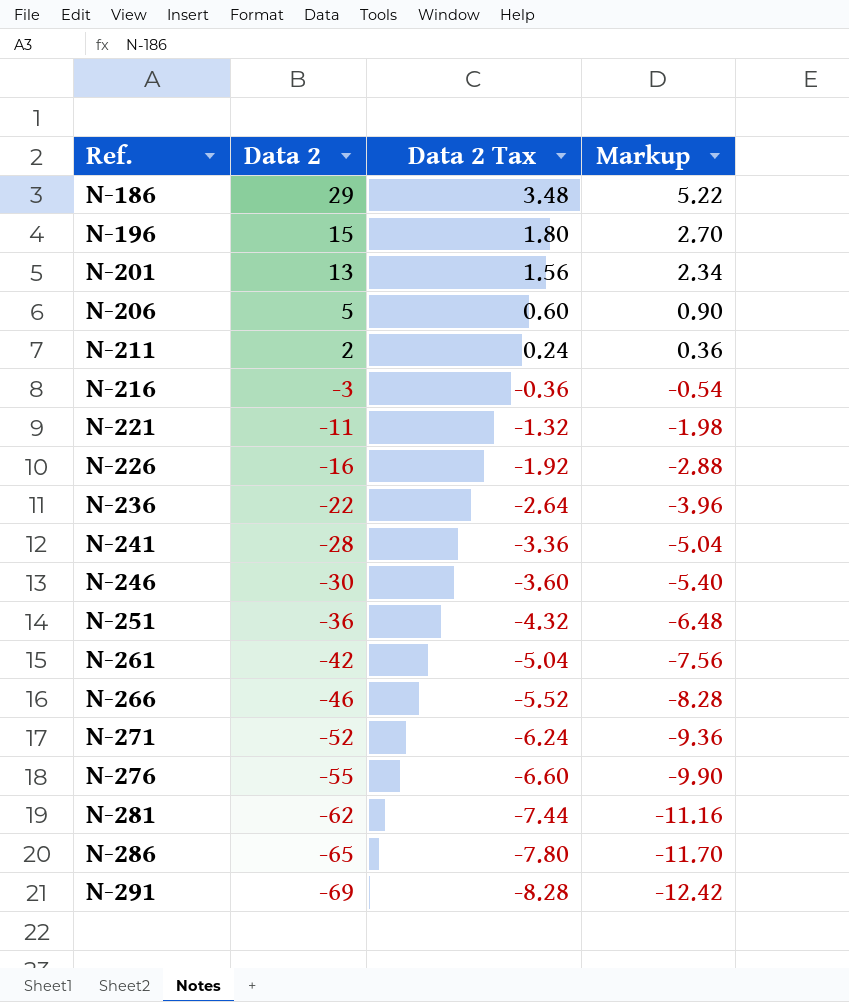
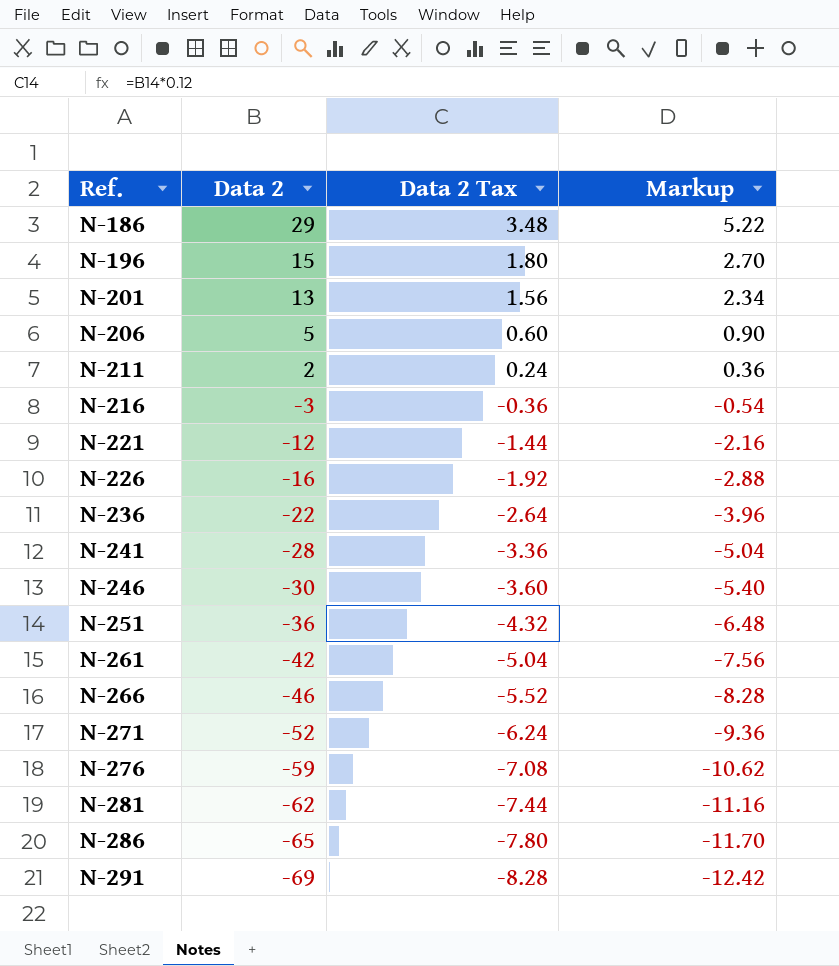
N-221 | Data 2: -11 -> -12
N-221 | Data 2 Tax: -1.32 -> -1.44
N-221 | Markup: -1.98 -> -2.16
N-276 | Data 2: -55 -> -59
N-276 | Data 2 Tax: -6.60 -> -7.08
N-276 | Markup: -9.90 -> -10.62

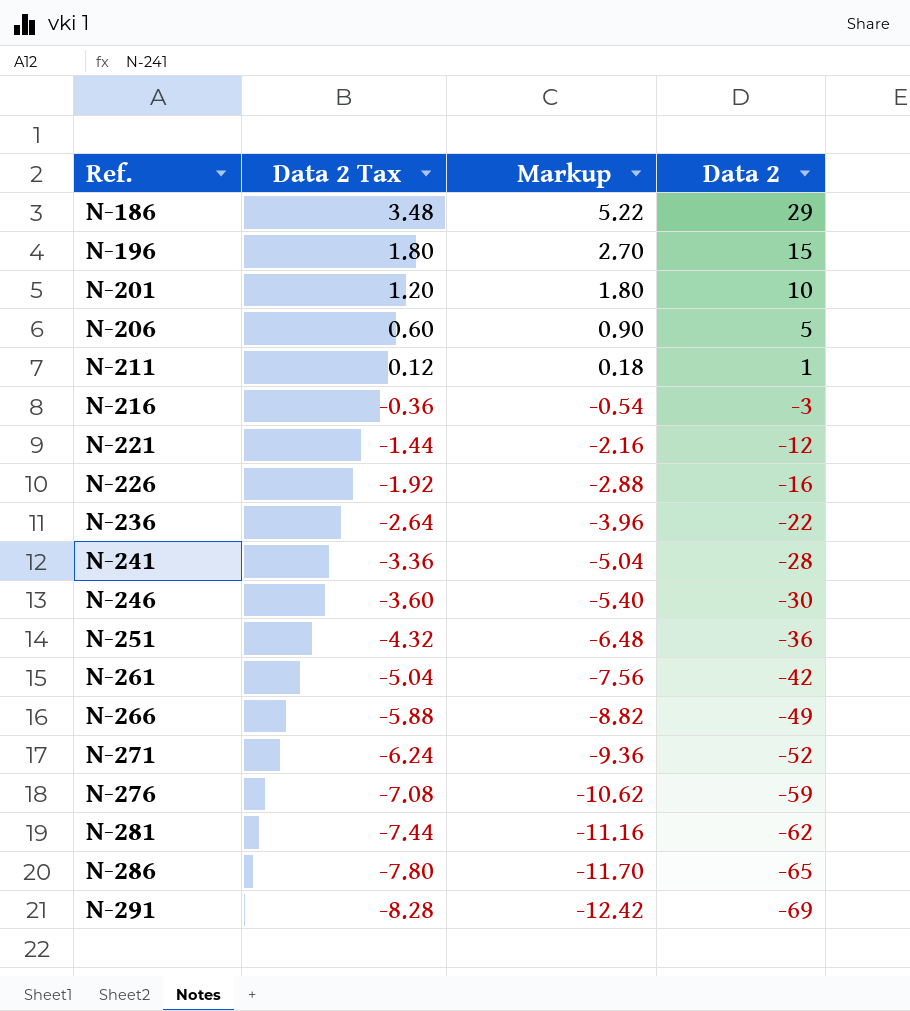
column Data 2 | position: 2 -> 4
N-201 | Data 2 Tax: 1.56 -> 1.20
N-201 | Markup: 2.34 -> 1.80
N-201 | Data 2: 13 -> 10
N-211 | Data 2 Tax: 0.24 -> 0.12
N-211 | Markup: 0.36 -> 0.18
N-211 | Data 2: 2 -> 1
N-266 | Data 2 Tax: -5.52 -> -5.88
N-266 | Markup: -8.28 -> -8.82
N-266 | Data 2: -46 -> -49

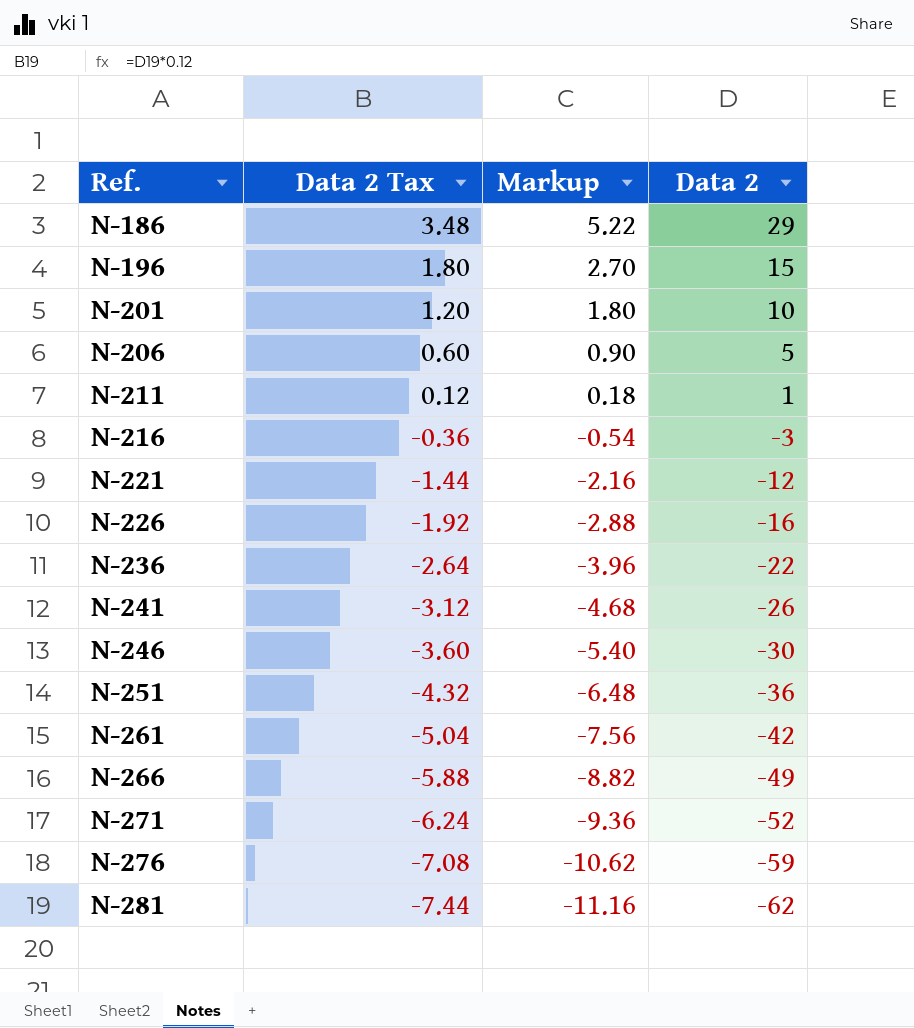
row N-286: -7.80 | -11.70 | -65 -> none
row N-291: -8.28 | -12.42 | -69 -> none
N-241 | Data 2 Tax: -3.36 -> -3.12
N-241 | Markup: -5.04 -> -4.68
N-241 | Data 2: -28 -> -26

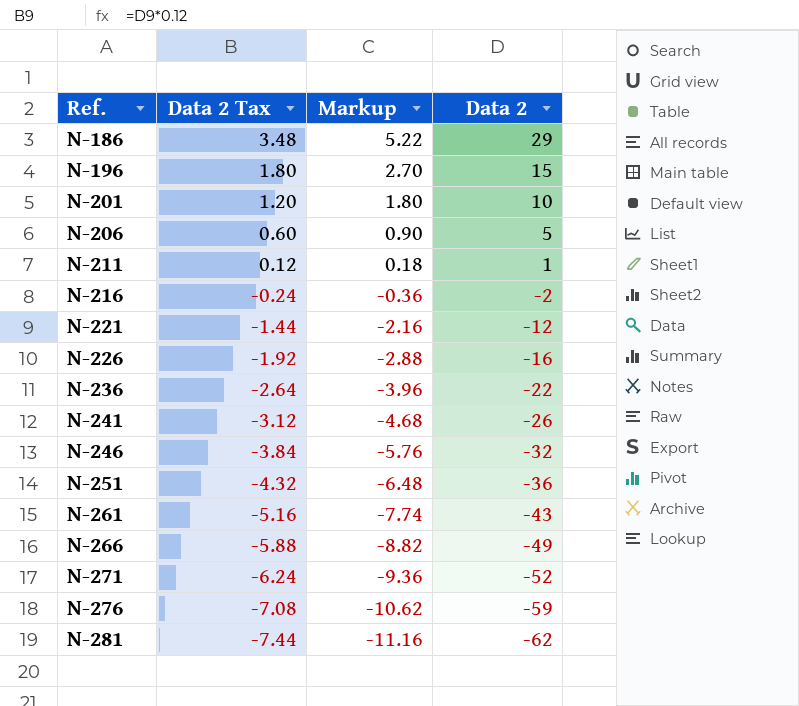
N-216 | Data 2 Tax: -0.36 -> -0.24
N-216 | Markup: -0.54 -> -0.36
N-216 | Data 2: -3 -> -2
N-246 | Data 2 Tax: -3.60 -> -3.84
N-246 | Markup: -5.40 -> -5.76
N-246 | Data 2: -30 -> -32
N-261 | Data 2 Tax: -5.04 -> -5.16
N-261 | Markup: -7.56 -> -7.74
N-261 | Data 2: -42 -> -43

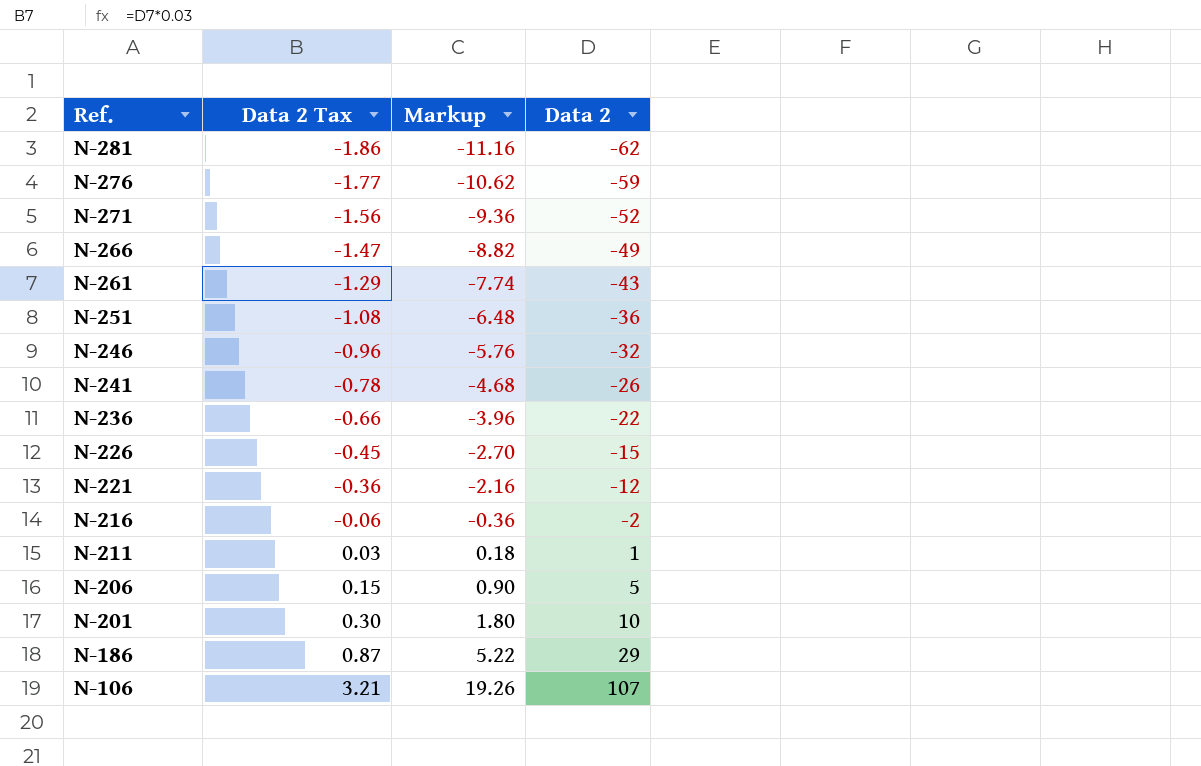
row order: Ref. ascending -> Ref. descending
column Data 2 Tax | formula: [Data 2] * 0.12 -> [Data 2] * 0.03
row N-196: 1.80 | 2.70 | 15 -> none
N-226 | Markup: -2.88 -> -2.70
N-226 | Data 2: -16 -> -15
row N-106: none -> 3.21 | 19.26 | 107

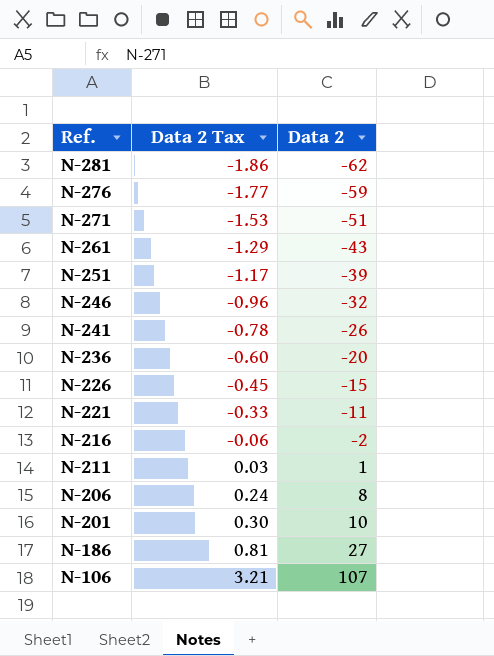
column Markup | formula: [Data 2] * 0.18 -> none
row N-266: -1.47 | -8.82 | -49 -> none
N-271 | Data 2 Tax: -1.56 -> -1.53
N-271 | Data 2: -52 -> -51
N-251 | Data 2 Tax: -1.08 -> -1.17
N-251 | Data 2: -36 -> -39
N-236 | Data 2 Tax: -0.66 -> -0.60
N-236 | Data 2: -22 -> -20
N-221 | Data 2 Tax: -0.36 -> -0.33
N-221 | Data 2: -12 -> -11
N-206 | Data 2 Tax: 0.15 -> 0.24
N-206 | Data 2: 5 -> 8
N-186 | Data 2 Tax: 0.87 -> 0.81
N-186 | Data 2: 29 -> 27

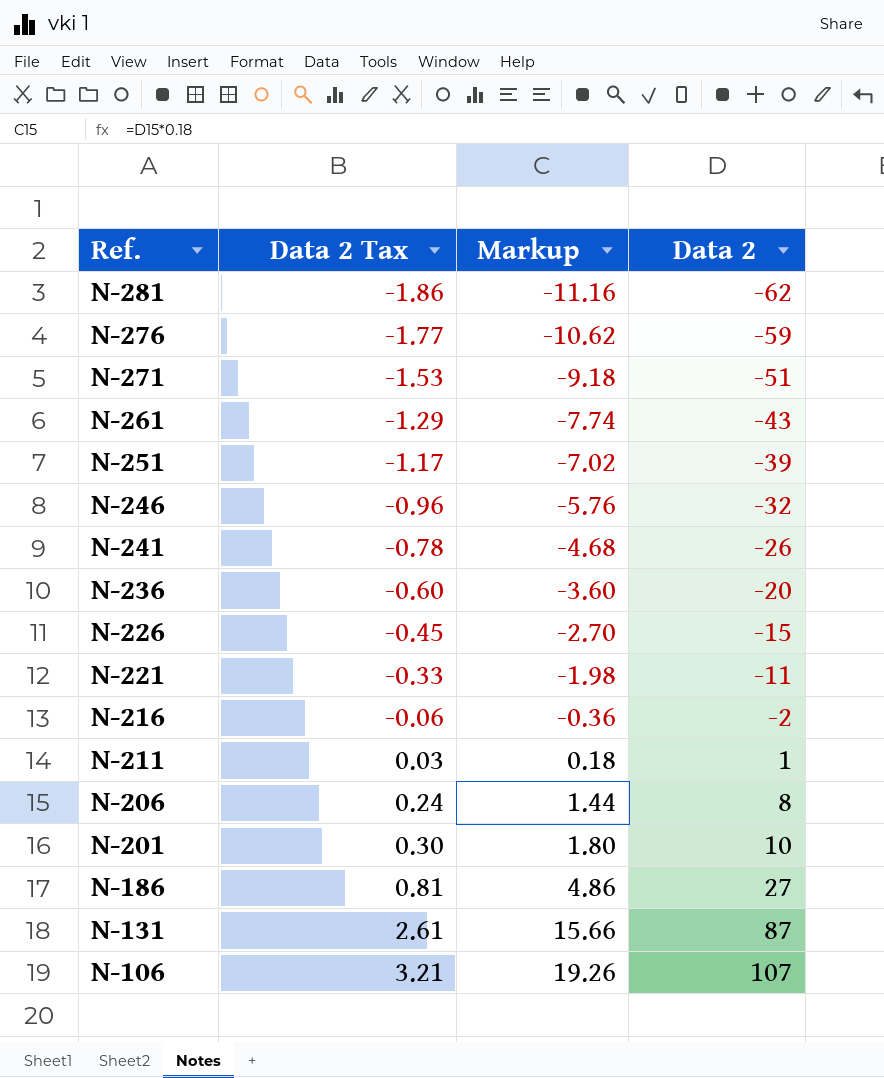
column Markup | formula: none -> [Data 2] * 0.18
row N-131: none -> 2.61 | 15.66 | 87

